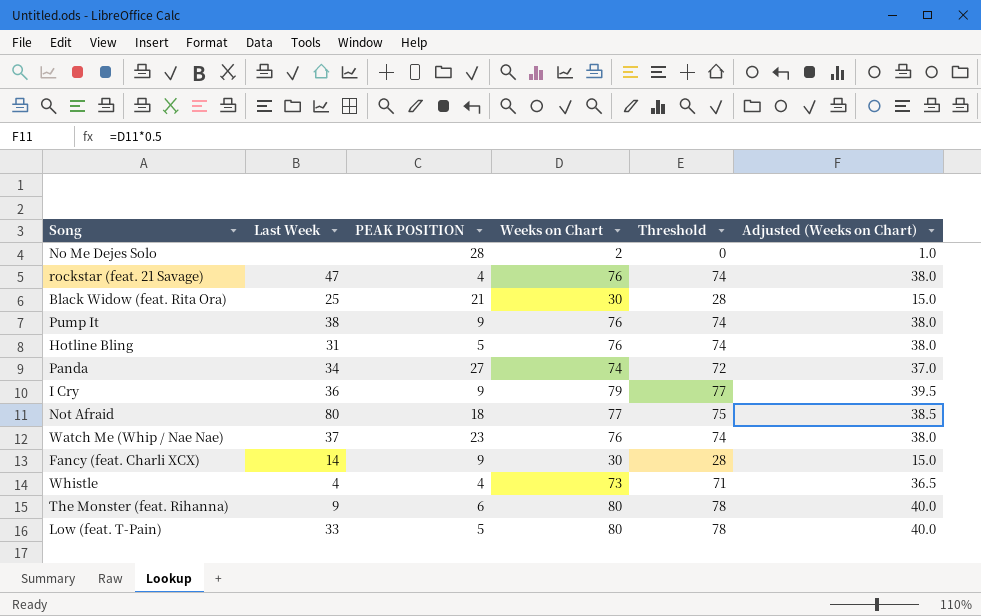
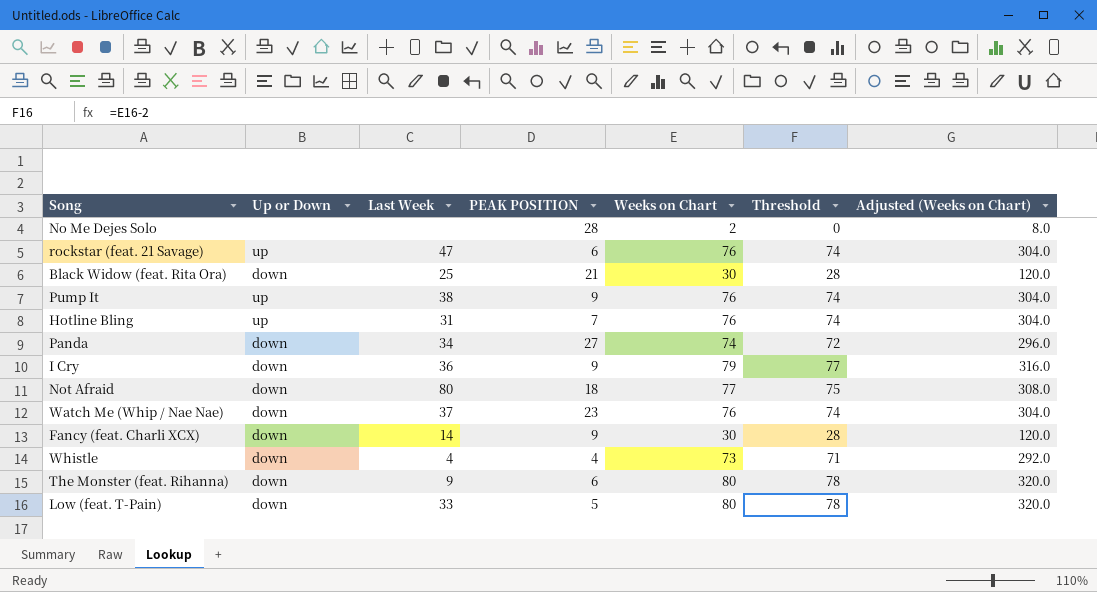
column Up or Down | position: none -> 2
column Adjusted (Weeks on Chart) | formula: [Weeks on Chart] * 0.5 -> [Weeks on Chart] * 4
rockstar (feat. 21 Savage) | PEAK POSITION: 4 -> 6
Hotline Bling | PEAK POSITION: 5 -> 7

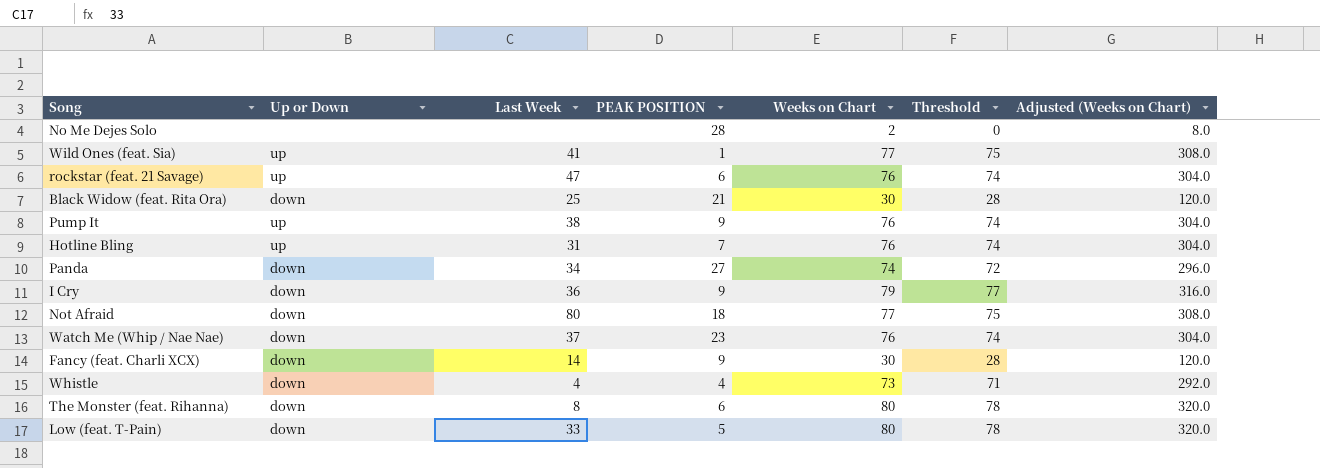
row Wild Ones (feat. Sia): none -> up | 41 | 1 | 77 | 75 | 308.0
The Monster (feat. Rihanna) | Last Week: 9 -> 8

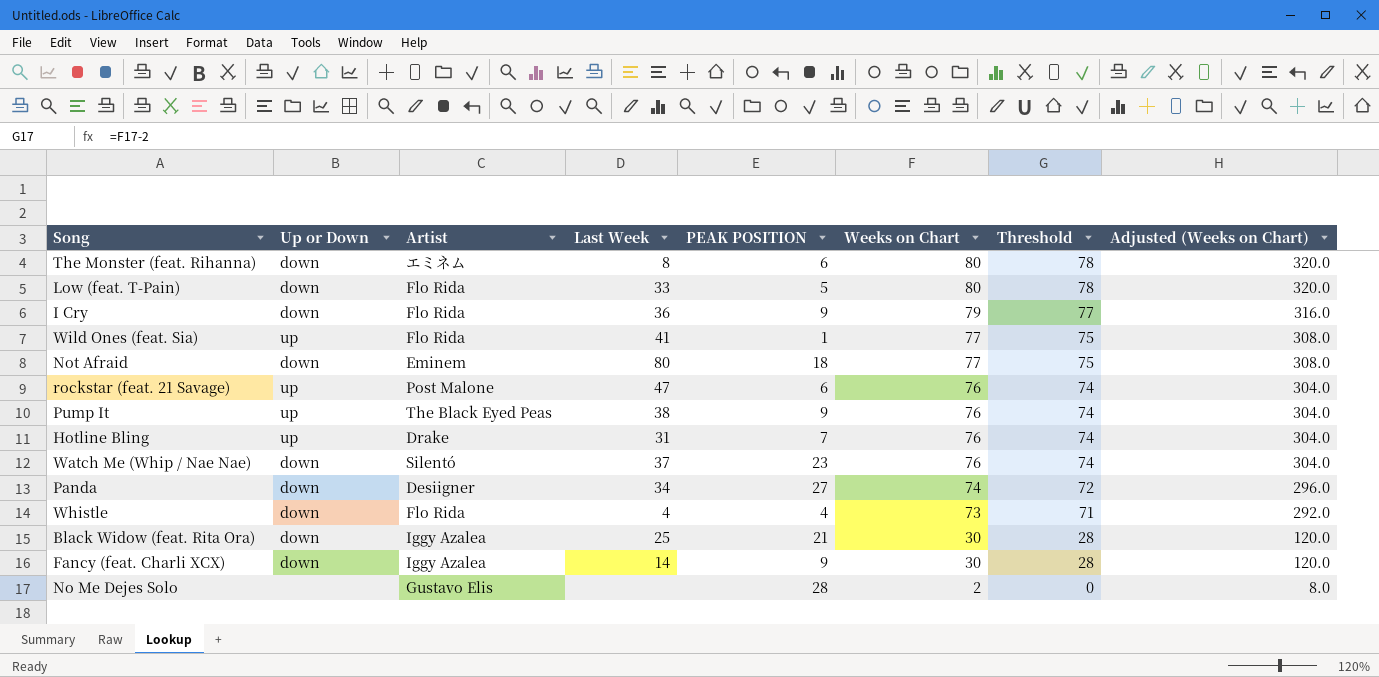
row order: none -> Weeks on Chart descending
column Artist | position: none -> 3

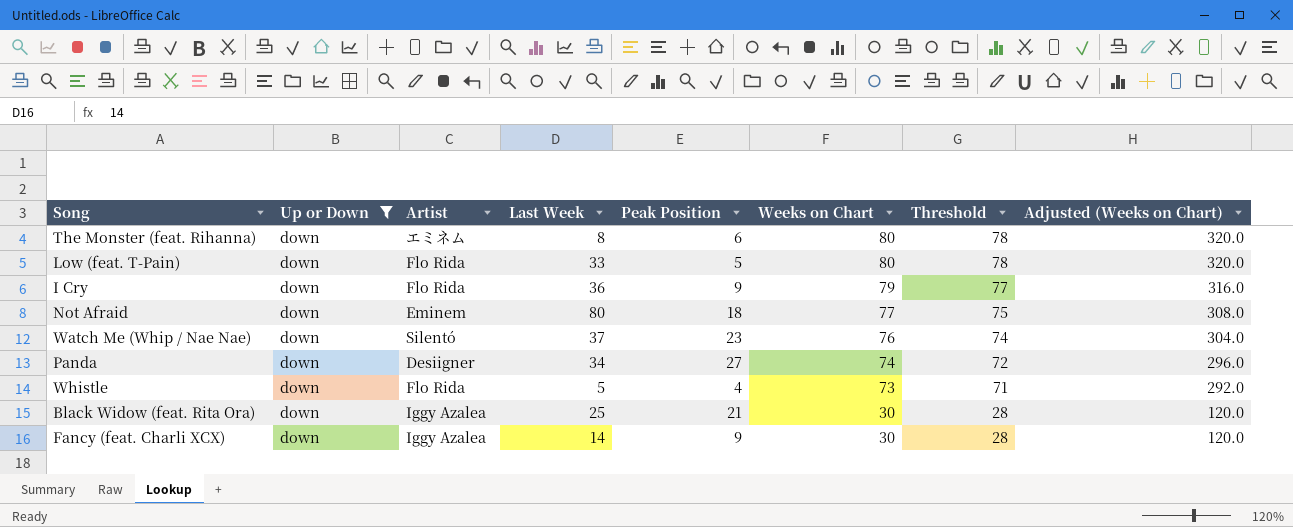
filter: none -> Up or Down = down
column name: PEAK POSITION -> Peak Position
Whistle | Last Week: 4 -> 5

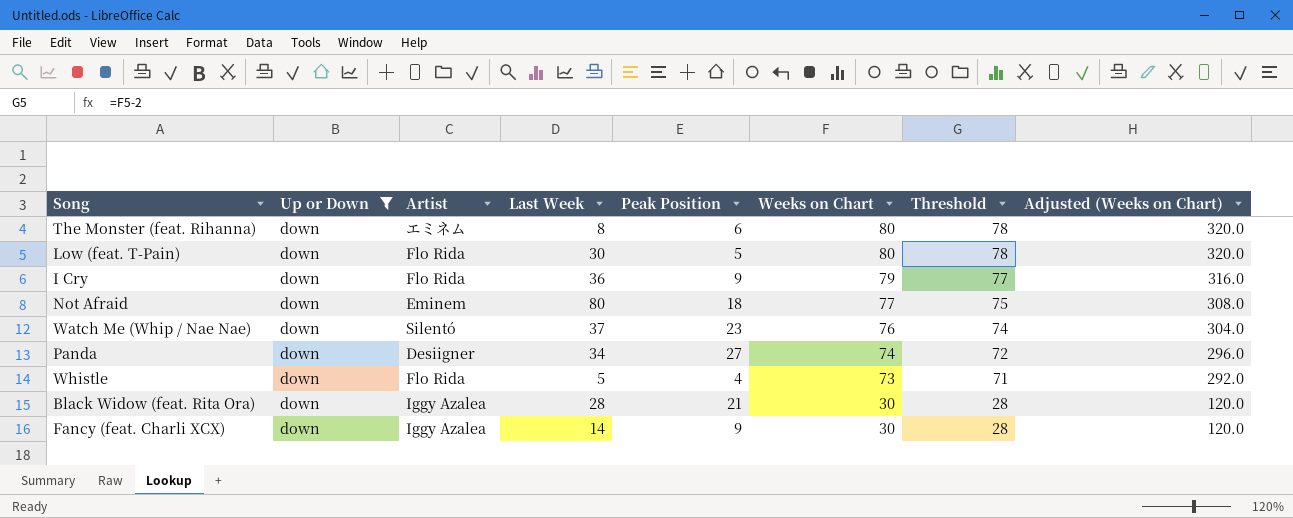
Low (feat. T-Pain) | Last Week: 33 -> 30
Black Widow (feat. Rita Ora) | Last Week: 25 -> 28

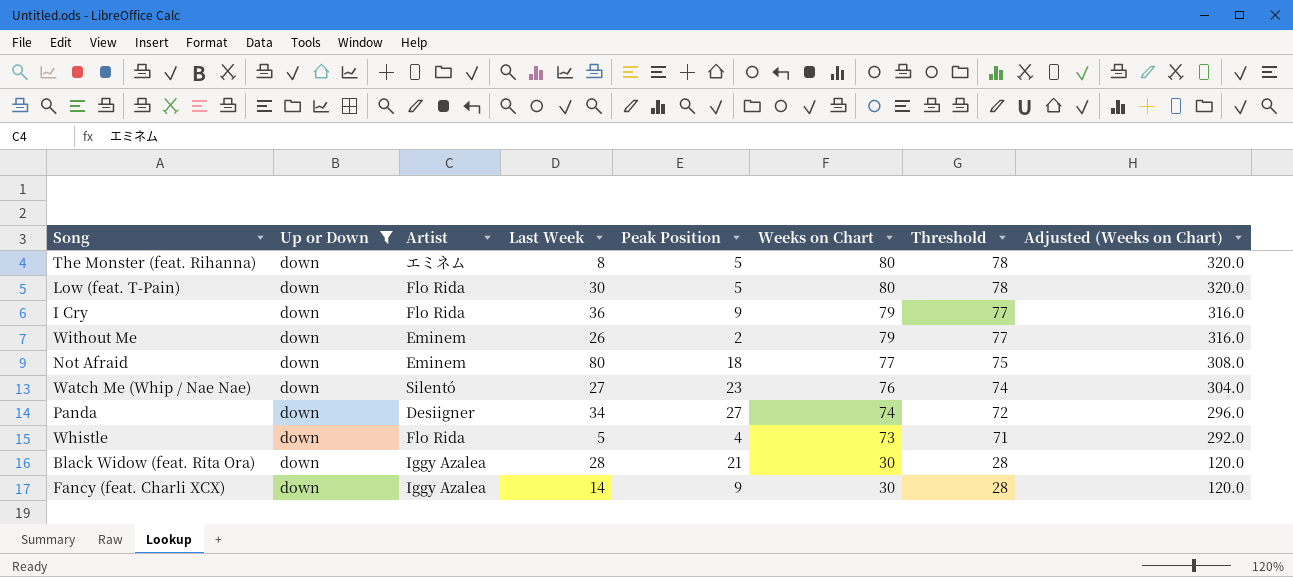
The Monster (feat. Rihanna) | Peak Position: 6 -> 5
row Without Me: none -> down | Eminem | 26 | 2 | 79 | 77 | 316.0
Watch Me (Whip / Nae Nae) | Last Week: 37 -> 27

